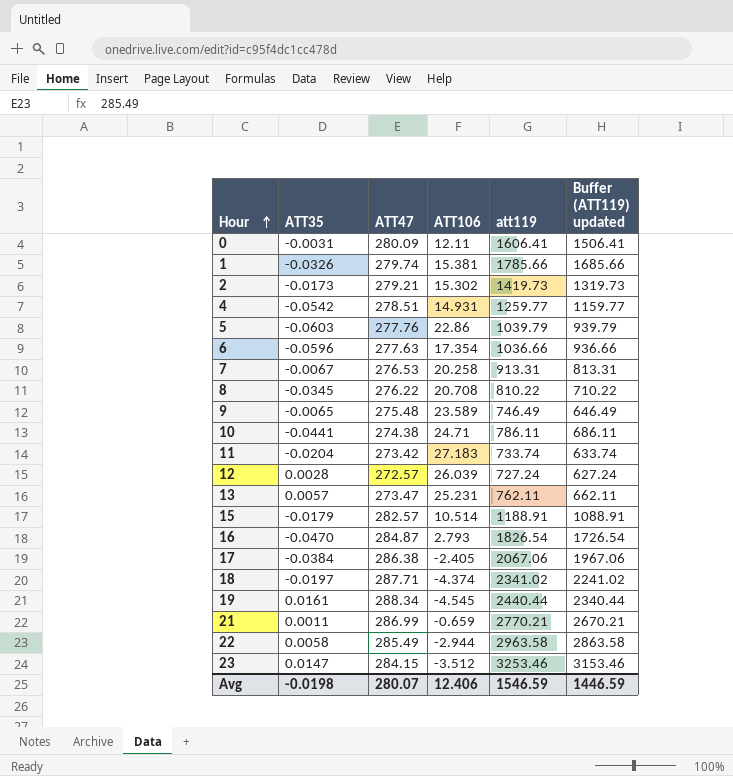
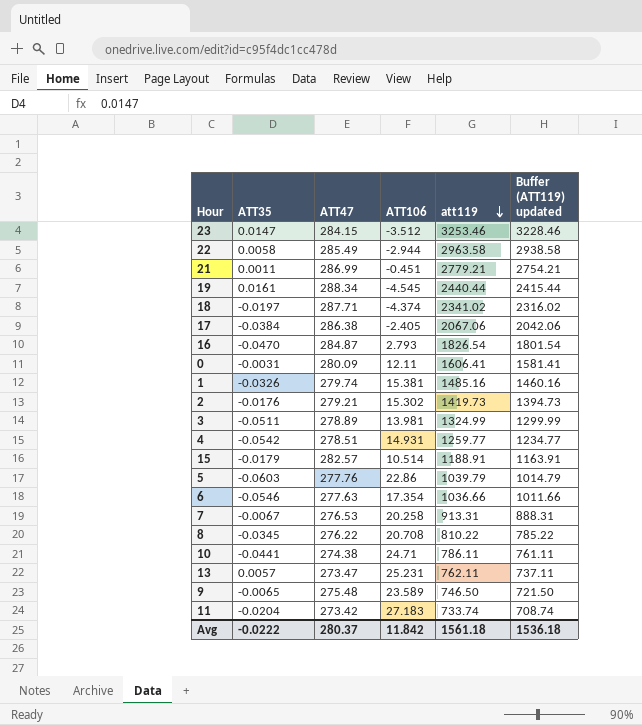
row order: Hour ascending -> att119 descending
column Buffer (ATT119) updated | formula: [att119] - 100 -> [att119] - 25
row 12: 0.0028 | 272.57 | 26.039 | 727.24 | 627.24 -> none
21 | ATT106: -0.659 -> -0.451
21 | att119: 2770.21 -> 2779.21
1 | att119: 1785.66 -> 1485.16
2 | ATT35: -0.0173 -> -0.0176
row 3: none -> -0.0511 | 278.89 | 13.981 | 1324.99 | 1299.99
6 | ATT35: -0.0596 -> -0.0546
9 | att119: 746.49 -> 746.50
Avg | ATT35: -0.0198 -> -0.0222
Avg | ATT47: 280.07 -> 280.37
Avg | ATT106: 12.406 -> 11.842
Avg | att119: 1546.59 -> 1561.18
Avg | Buffer (ATT119) updated: 1446.59 -> 1536.18

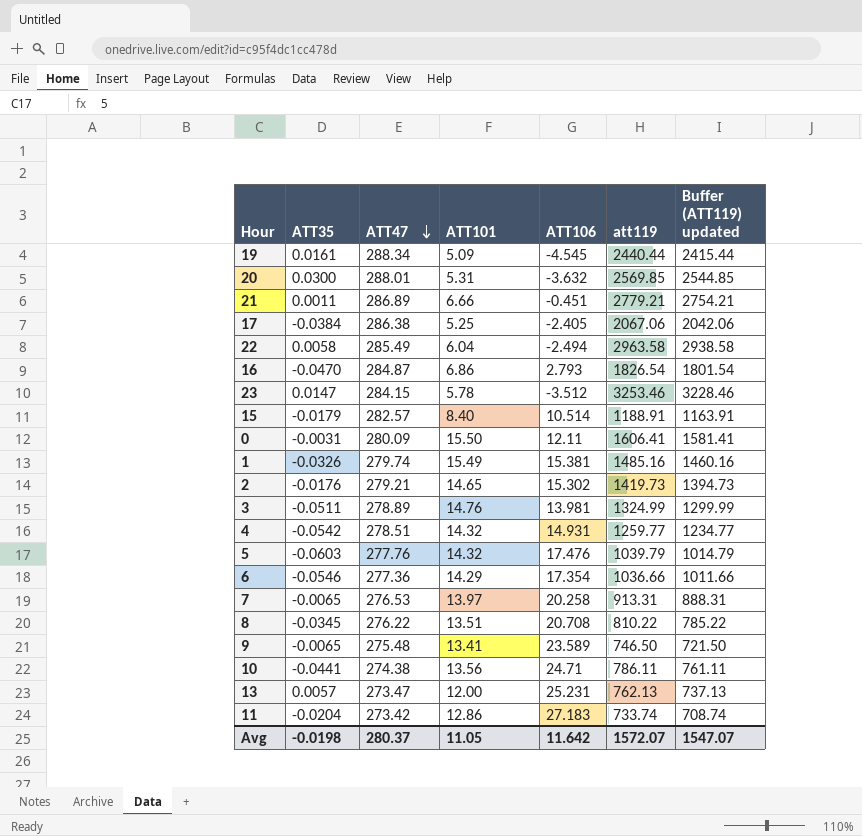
row order: att119 descending -> ATT47 descending
column ATT101 | position: none -> 4
row 18: -0.0197 | 287.71 | -4.374 | 2341.02 | 2316.02 -> none
row 20: none -> 0.0300 | 288.01 | 5.31 | -3.632 | 2569.85 | 2544.85
21 | ATT47: 286.99 -> 286.89
22 | ATT106: -2.944 -> -2.494
5 | ATT106: 22.86 -> 17.476
6 | ATT47: 277.63 -> 277.36
7 | ATT35: -0.0067 -> -0.0065
13 | att119: 762.11 -> 762.13
13 | Buffer (ATT119) updated: 737.11 -> 737.13
Avg | ATT35: -0.0222 -> -0.0198
Avg | ATT106: 11.842 -> 11.642
Avg | att119: 1561.18 -> 1572.07
Avg | Buffer (ATT119) updated: 1536.18 -> 1547.07

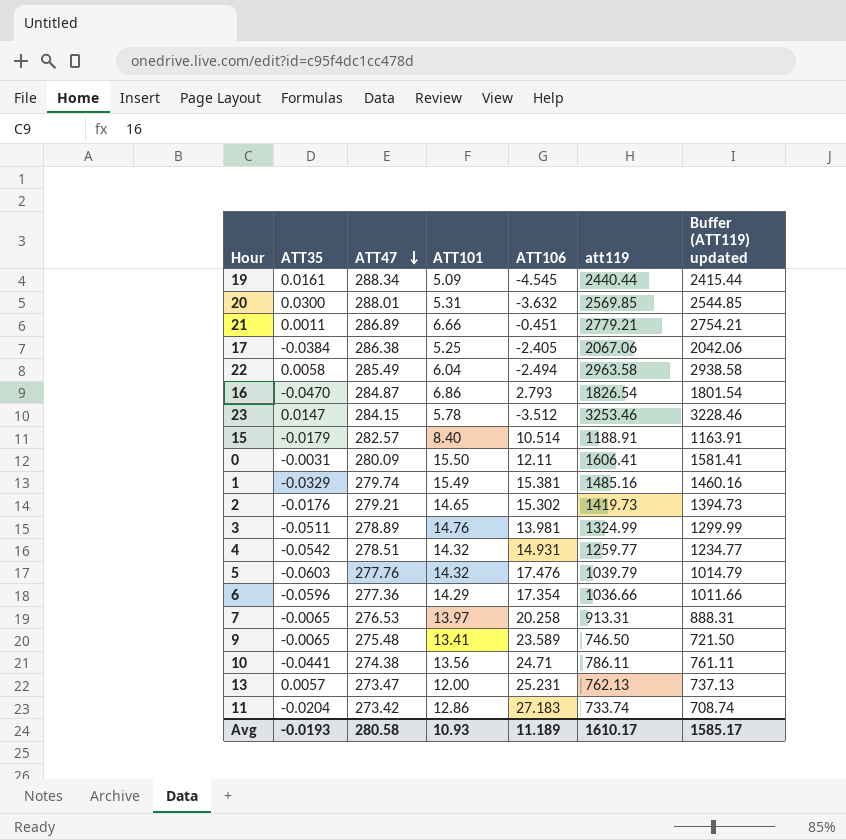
row 8: -0.0345 | 276.22 | 13.51 | 20.708 | 810.22 | 785.22 -> none
1 | ATT35: -0.0326 -> -0.0329
6 | ATT35: -0.0546 -> -0.0596
Avg | ATT35: -0.0198 -> -0.0193
Avg | ATT47: 280.37 -> 280.58
Avg | ATT101: 11.05 -> 10.93
Avg | ATT106: 11.642 -> 11.189
Avg | att119: 1572.07 -> 1610.17
Avg | Buffer (ATT119) updated: 1547.07 -> 1585.17

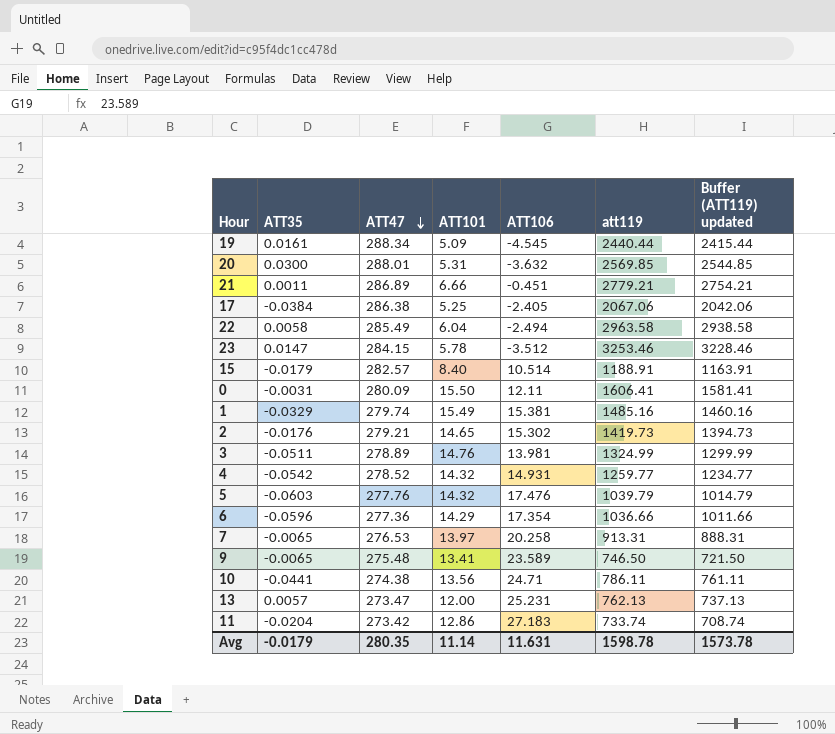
row 16: -0.0470 | 284.87 | 6.86 | 2.793 | 1826.54 | 1801.54 -> none
4 | ATT47: 278.51 -> 278.52
Avg | ATT35: -0.0193 -> -0.0179
Avg | ATT47: 280.58 -> 280.35
Avg | ATT101: 10.93 -> 11.14
Avg | ATT106: 11.189 -> 11.631
Avg | att119: 1610.17 -> 1598.78
Avg | Buffer (ATT119) updated: 1585.17 -> 1573.78

